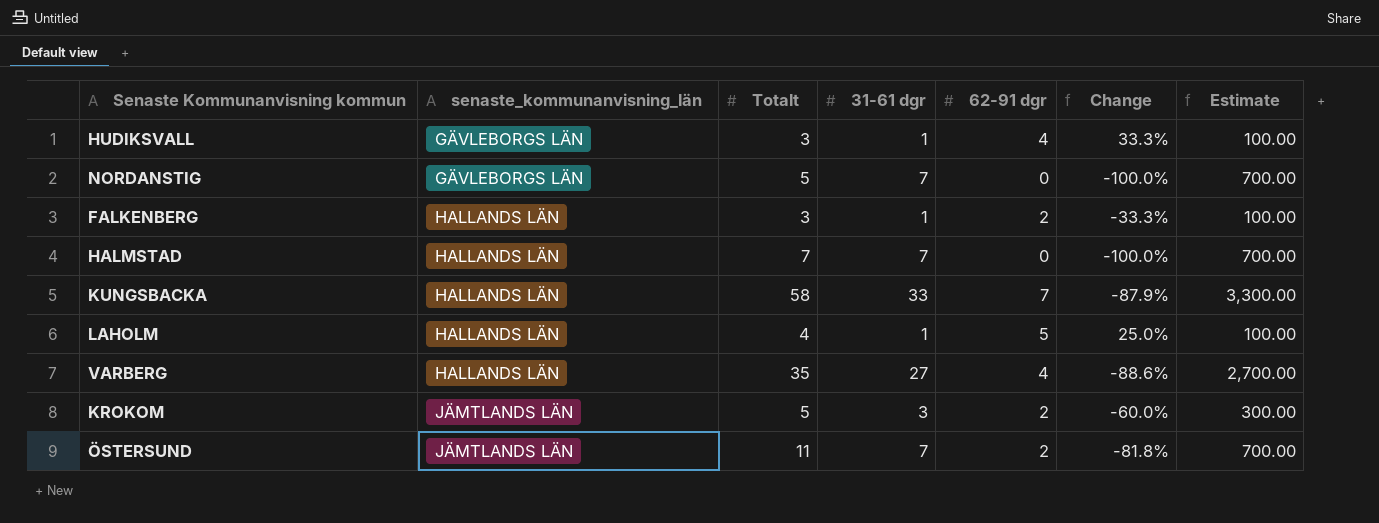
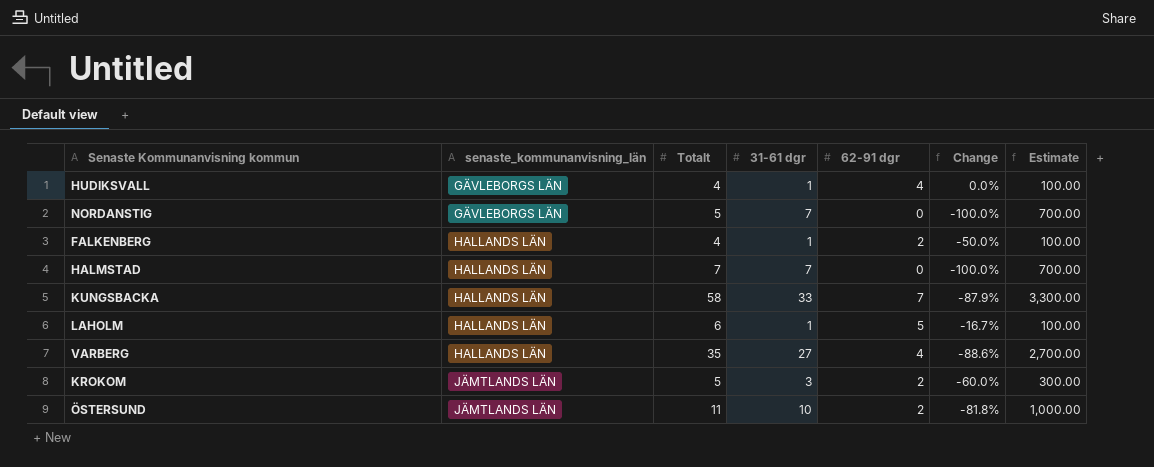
HUDIKSVALL | Totalt: 3 -> 4
HUDIKSVALL | Change: 33.3% -> 0.0%
FALKENBERG | Totalt: 3 -> 4
FALKENBERG | Change: -33.3% -> -50.0%
LAHOLM | Totalt: 4 -> 6
LAHOLM | Change: 25.0% -> -16.7%
ÖSTERSUND | 31-61 dgr: 7 -> 10
ÖSTERSUND | Estimate: 700.00 -> 1,000.00

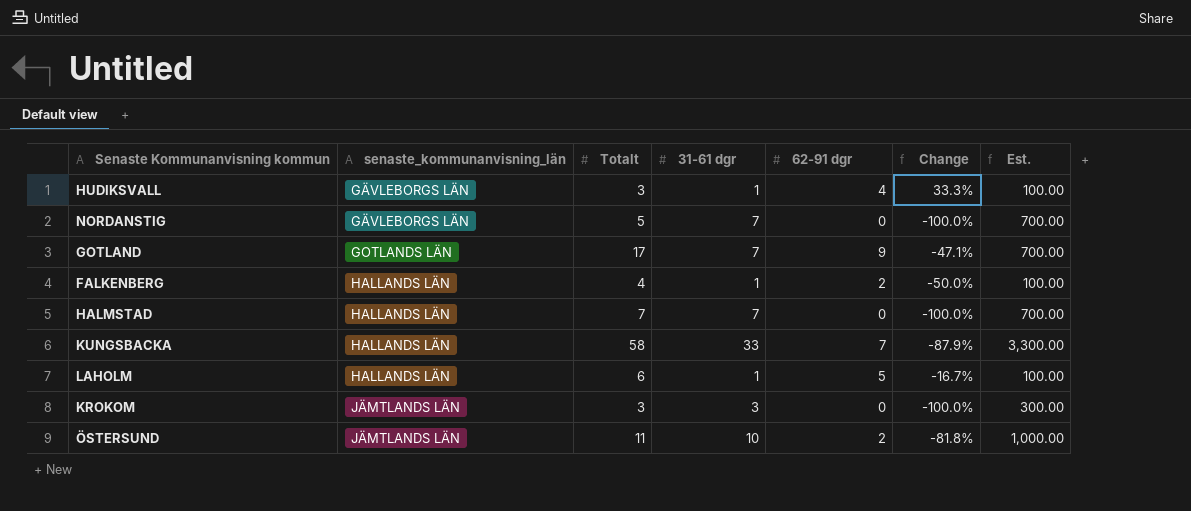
column name: Estimate -> Est.
row VARBERG: HALLANDS LÄN | 35 | 27 | 4 | -88.6% | 2,700.00 -> none
HUDIKSVALL | Totalt: 4 -> 3
HUDIKSVALL | Change: 0.0% -> 33.3%
row GOTLAND: none -> GOTLANDS LÄN | 17 | 7 | 9 | -47.1% | 700.00
KROKOM | Totalt: 5 -> 3
KROKOM | 62-91 dgr: 2 -> 0
KROKOM | Change: -60.0% -> -100.0%

